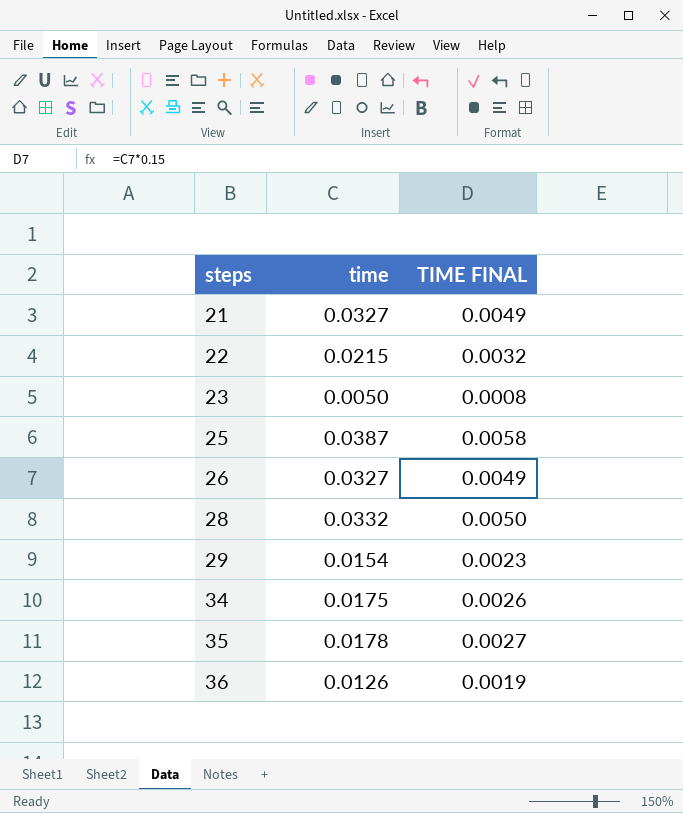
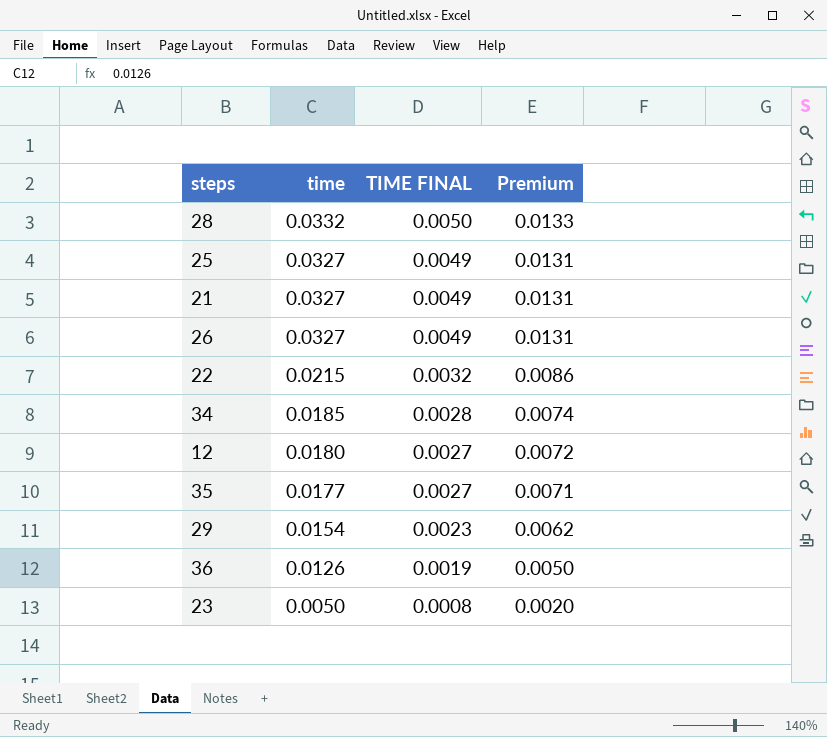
row order: steps ascending -> time descending
column Premium | formula: none -> [time] * 0.4
25 | time: 0.0387 -> 0.0327
25 | TIME FINAL: 0.0058 -> 0.0049
34 | time: 0.0175 -> 0.0185
34 | TIME FINAL: 0.0026 -> 0.0028
row 12: none -> 0.0180 | 0.0027 | 0.0072
35 | time: 0.0178 -> 0.0177

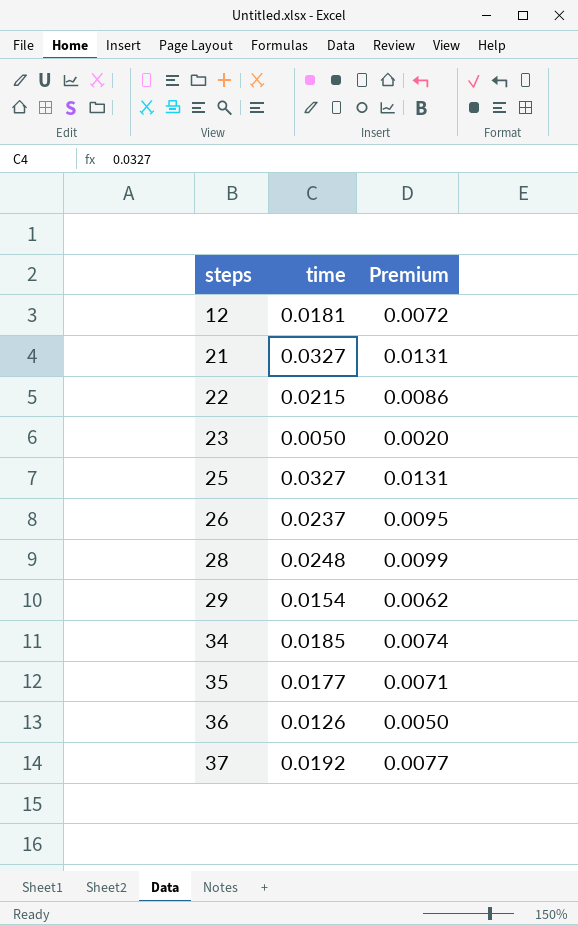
row order: time descending -> steps ascending
column TIME FINAL | formula: [time] * 0.15 -> none
12 | time: 0.0180 -> 0.0181
26 | time: 0.0327 -> 0.0237
26 | Premium: 0.0131 -> 0.0095
28 | time: 0.0332 -> 0.0248
28 | Premium: 0.0133 -> 0.0099
row 37: none -> 0.0192 | 0.0077

